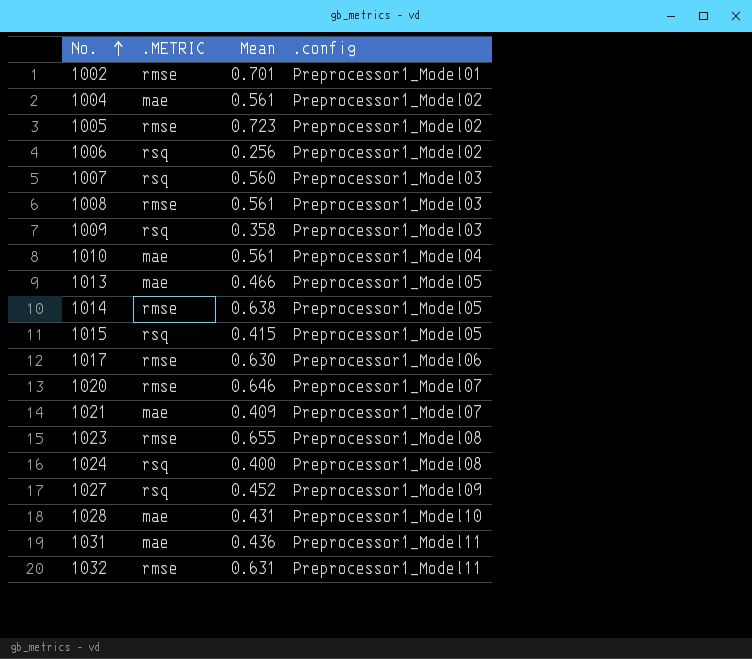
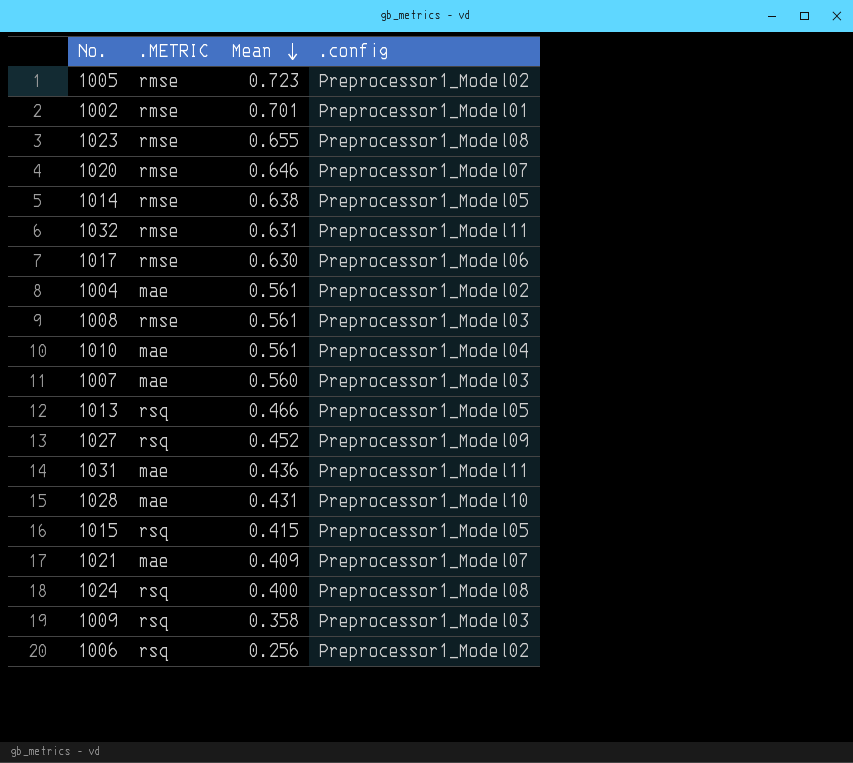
row order: No. ascending -> Mean descending
1007 | .METRIC: rsq -> mae
1013 | .METRIC: mae -> rsq

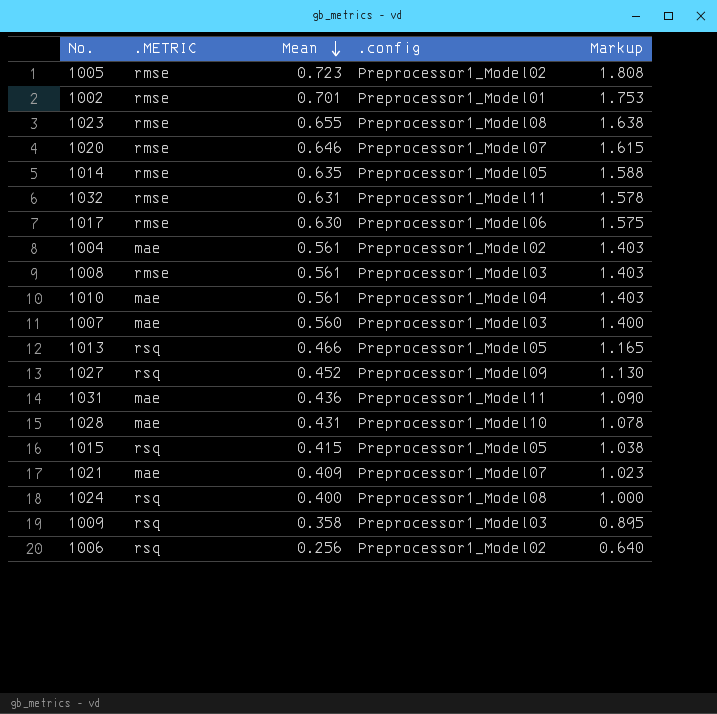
column Markup | formula: none -> [Mean] * 2.5
1014 | Mean: 0.638 -> 0.635

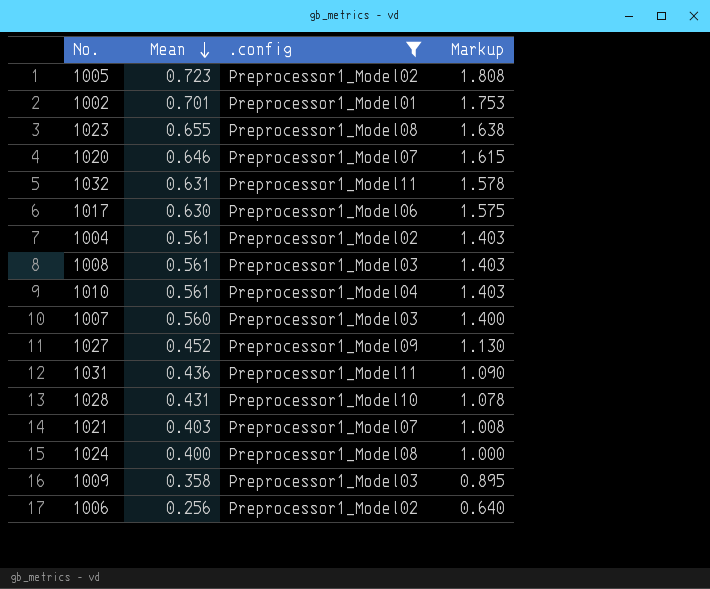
filter: none -> .config != Preprocessor1_Model05
column .METRIC | position: 2 -> none
1021 | Mean: 0.409 -> 0.403
1021 | Markup: 1.023 -> 1.008

